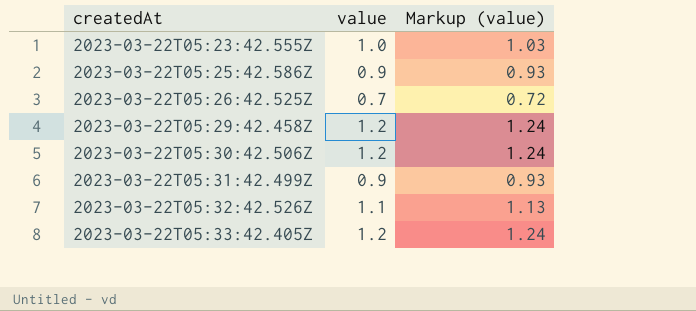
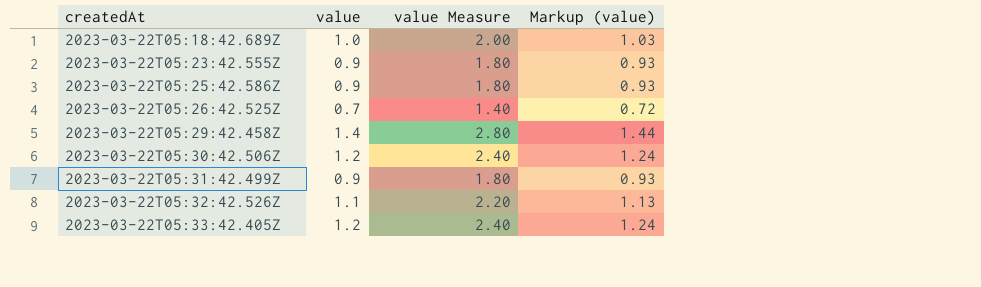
column value Measure | formula: none -> [value] * 2
row 2023-03-22T05:18:42.689Z: none -> 1.0 | 2.00 | 1.03
2023-03-22T05:23:42.555Z | value: 1.0 -> 0.9
2023-03-22T05:23:42.555Z | Markup (value): 1.03 -> 0.93
2023-03-22T05:29:42.458Z | value: 1.2 -> 1.4
2023-03-22T05:29:42.458Z | Markup (value): 1.24 -> 1.44

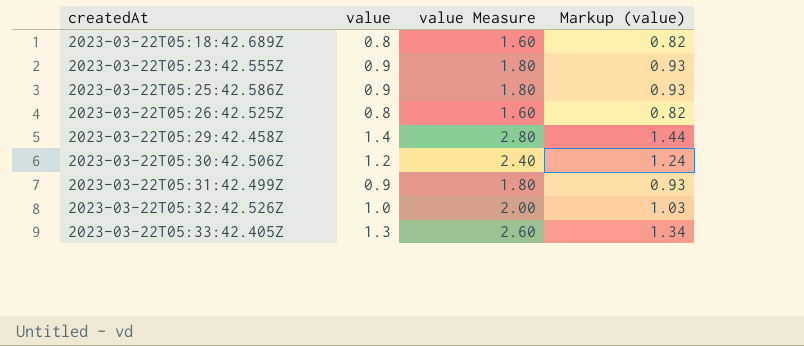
2023-03-22T05:18:42.689Z | value: 1.0 -> 0.8
2023-03-22T05:18:42.689Z | value Measure: 2.00 -> 1.60
2023-03-22T05:18:42.689Z | Markup (value): 1.03 -> 0.82
2023-03-22T05:26:42.525Z | value: 0.7 -> 0.8
2023-03-22T05:26:42.525Z | value Measure: 1.40 -> 1.60
2023-03-22T05:26:42.525Z | Markup (value): 0.72 -> 0.82
2023-03-22T05:32:42.526Z | value: 1.1 -> 1.0
2023-03-22T05:32:42.526Z | value Measure: 2.20 -> 2.00
2023-03-22T05:32:42.526Z | Markup (value): 1.13 -> 1.03
2023-03-22T05:33:42.405Z | value: 1.2 -> 1.3
2023-03-22T05:33:42.405Z | value Measure: 2.40 -> 2.60
2023-03-22T05:33:42.405Z | Markup (value): 1.24 -> 1.34

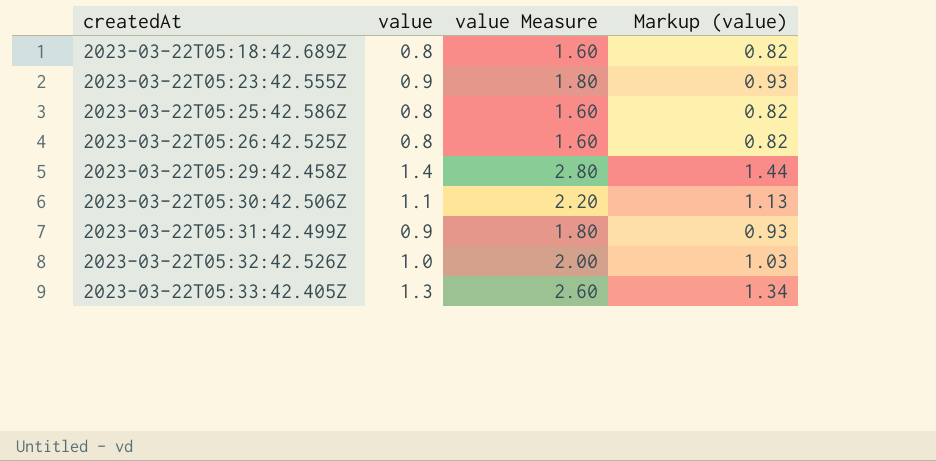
2023-03-22T05:25:42.586Z | value: 0.9 -> 0.8
2023-03-22T05:25:42.586Z | value Measure: 1.80 -> 1.60
2023-03-22T05:25:42.586Z | Markup (value): 0.93 -> 0.82
2023-03-22T05:30:42.506Z | value: 1.2 -> 1.1
2023-03-22T05:30:42.506Z | value Measure: 2.40 -> 2.20
2023-03-22T05:30:42.506Z | Markup (value): 1.24 -> 1.13

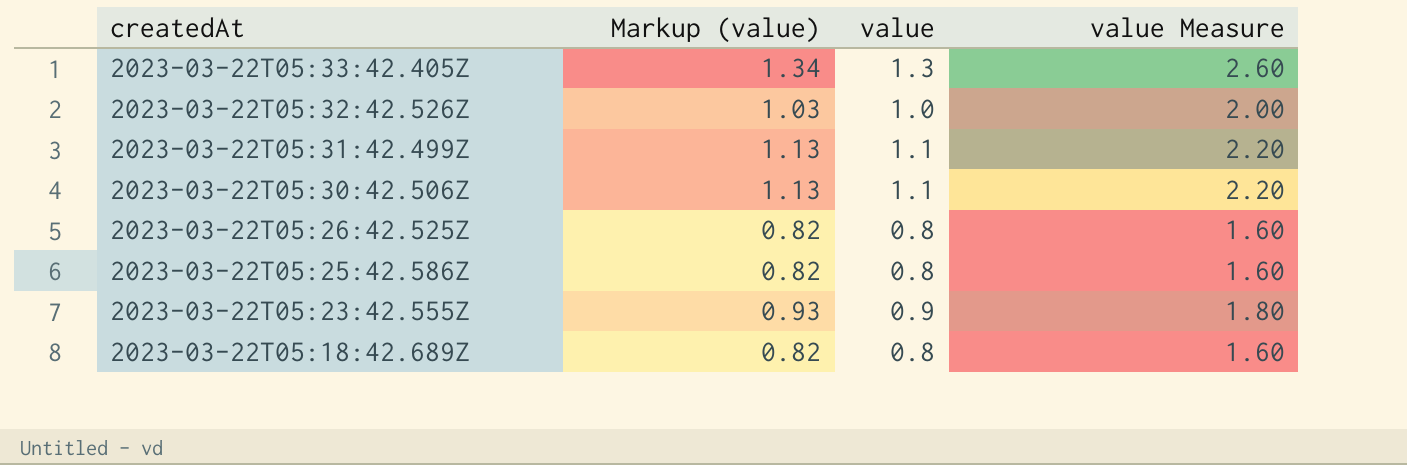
row order: createdAt ascending -> createdAt descending
column Markup (value) | position: 4 -> 2
row 2023-03-22T05:29:42.458Z: 1.4 | 2.80 | 1.44 -> none
2023-03-22T05:31:42.499Z | Markup (value): 0.93 -> 1.13
2023-03-22T05:31:42.499Z | value: 0.9 -> 1.1
2023-03-22T05:31:42.499Z | value Measure: 1.80 -> 2.20

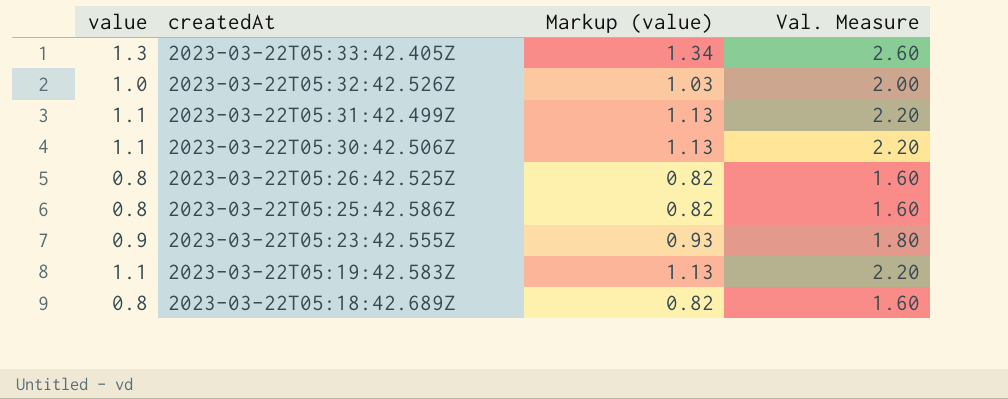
column value | position: 3 -> 1
column name: value Measure -> Val. Measure
row 2023-03-22T05:19:42.583Z: none -> 1.1 | 1.13 | 2.20

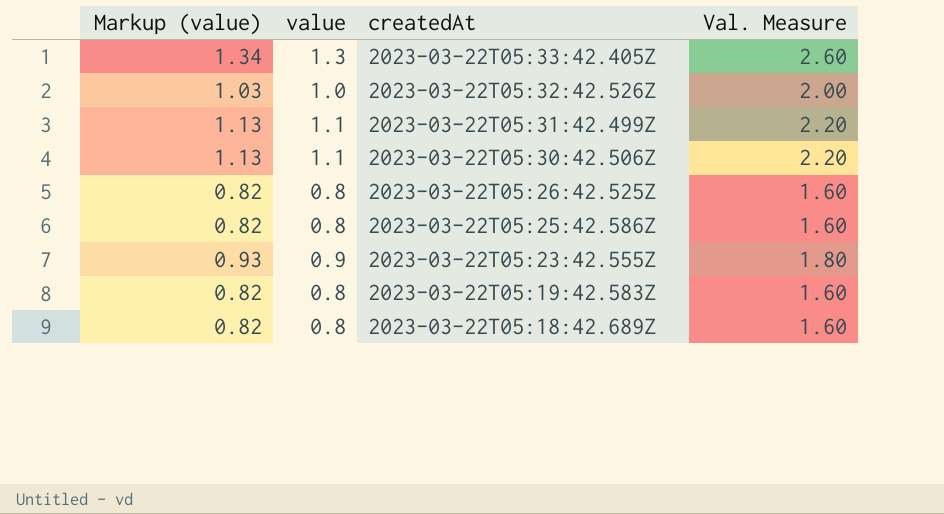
column Markup (value) | position: 3 -> 1
2023-03-22T05:19:42.583Z | Markup (value): 1.13 -> 0.82
2023-03-22T05:19:42.583Z | value: 1.1 -> 0.8
2023-03-22T05:19:42.583Z | Val. Measure: 2.20 -> 1.60

